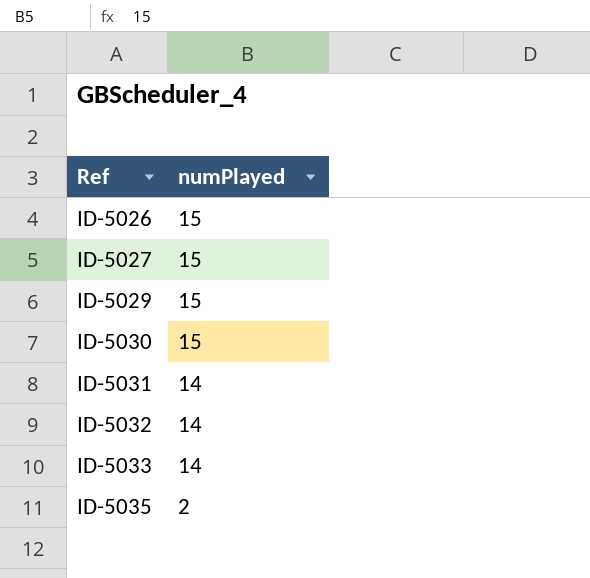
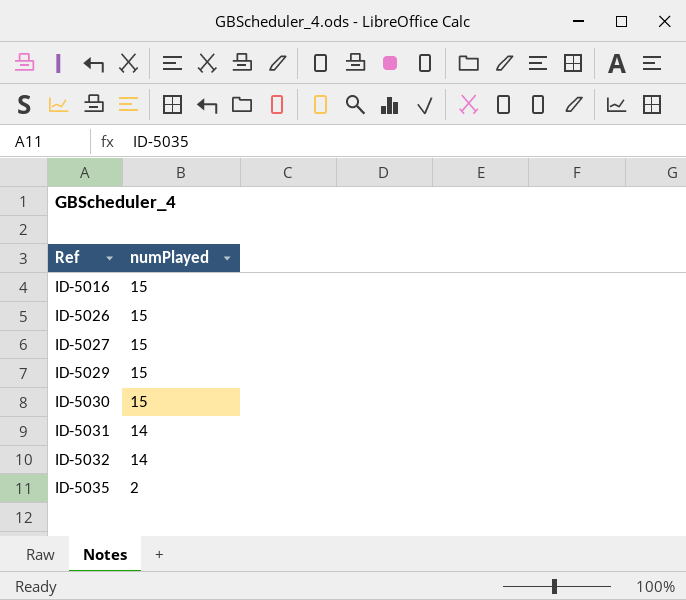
row ID-5033: 14 -> none
row ID-5016: none -> 15

